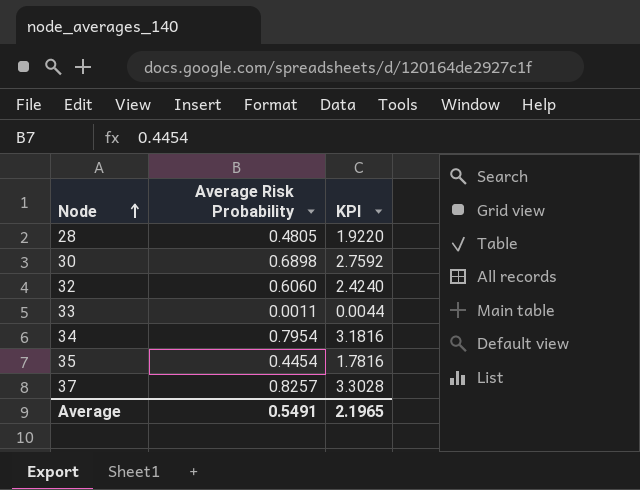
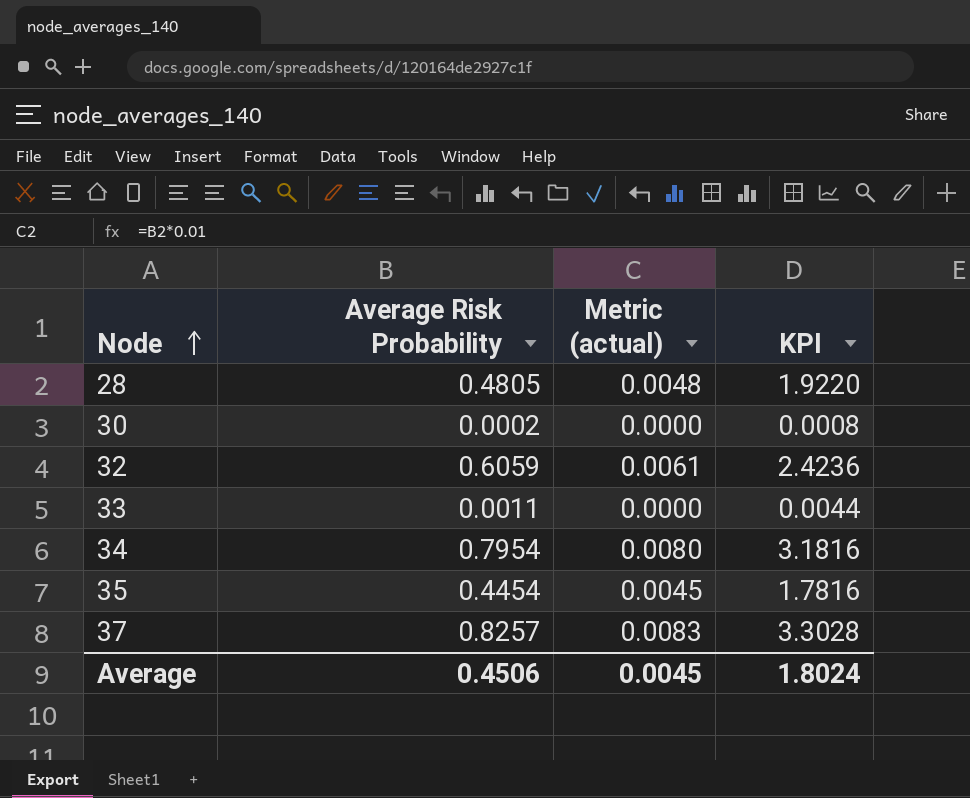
column Metric (actual) | formula: none -> [Average Risk Probability] * 0.01
30 | Average Risk Probability: 0.6898 -> 0.0002
30 | KPI: 2.7592 -> 0.0008
32 | Average Risk Probability: 0.6060 -> 0.6059
32 | KPI: 2.4240 -> 2.4236
Average | Average Risk Probability: 0.5491 -> 0.4506
Average | KPI: 2.1965 -> 1.8024

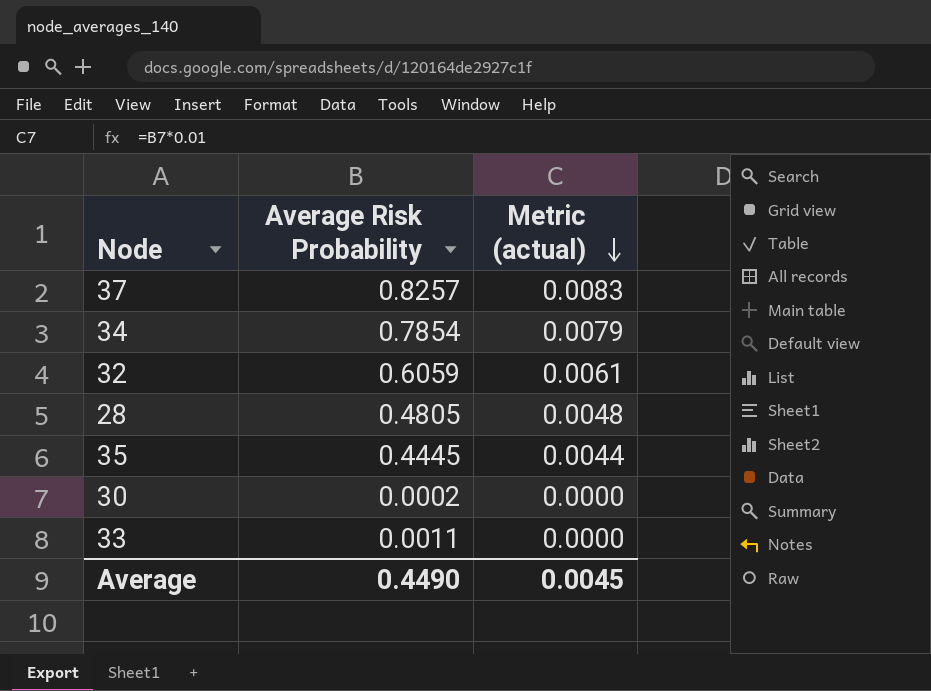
row order: Node ascending -> Metric (actual) descending
column KPI | formula: [Average Risk Probability] * 4 -> none
34 | Average Risk Probability: 0.7954 -> 0.7854
34 | Metric (actual): 0.0080 -> 0.0079
35 | Average Risk Probability: 0.4454 -> 0.4445
35 | Metric (actual): 0.0045 -> 0.0044
Average | Average Risk Probability: 0.4506 -> 0.4490

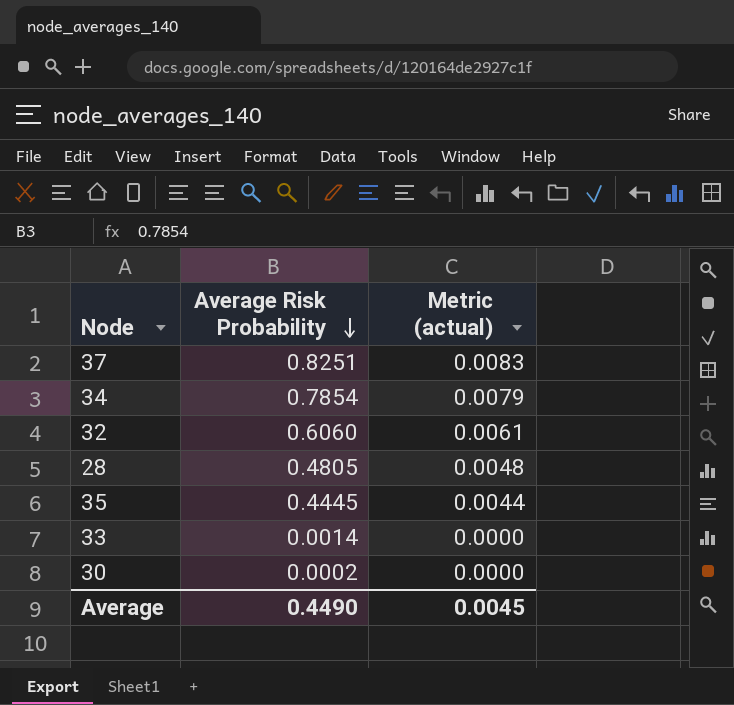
row order: Metric (actual) descending -> Average Risk Probability descending
37 | Average Risk Probability: 0.8257 -> 0.8251
32 | Average Risk Probability: 0.6059 -> 0.6060
33 | Average Risk Probability: 0.0011 -> 0.0014

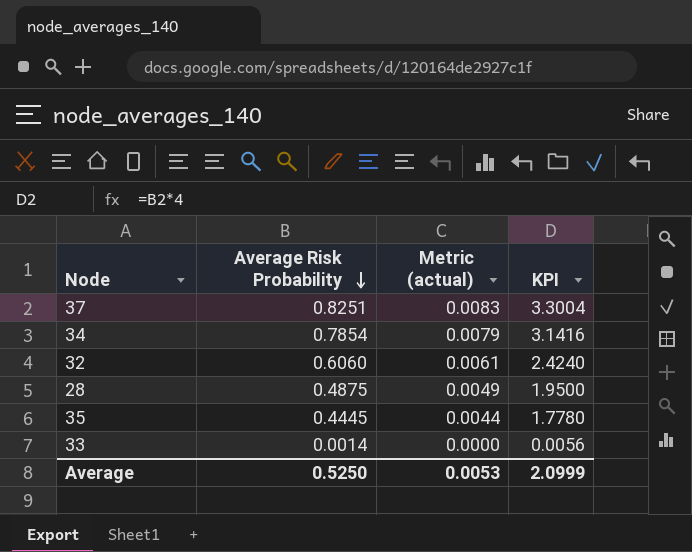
column KPI | formula: none -> [Average Risk Probability] * 4
row 30: 0.0002 | 0.0000 -> none
28 | Average Risk Probability: 0.4805 -> 0.4875
28 | Metric (actual): 0.0048 -> 0.0049
Average | Average Risk Probability: 0.4490 -> 0.5250
Average | Metric (actual): 0.0045 -> 0.0053

